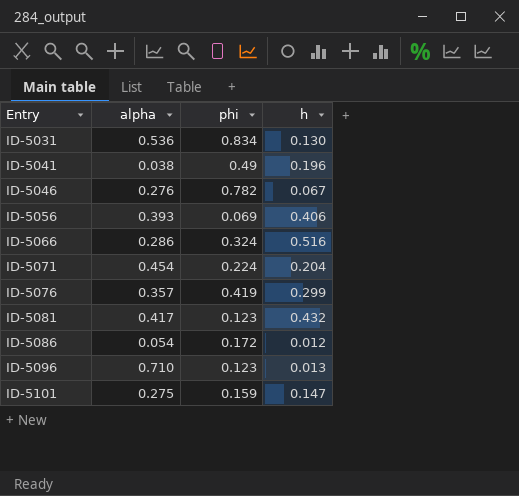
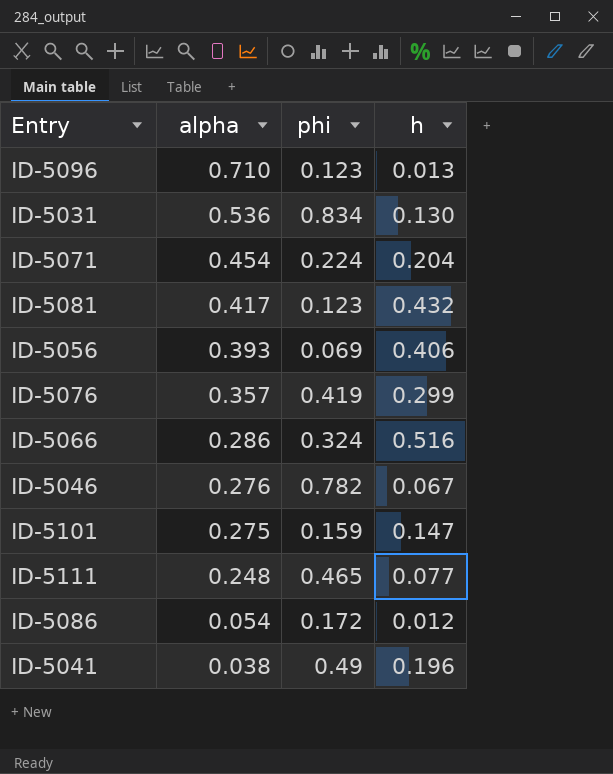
row order: Entry ascending -> alpha descending
row ID-5111: none -> 0.248 | 0.465 | 0.077

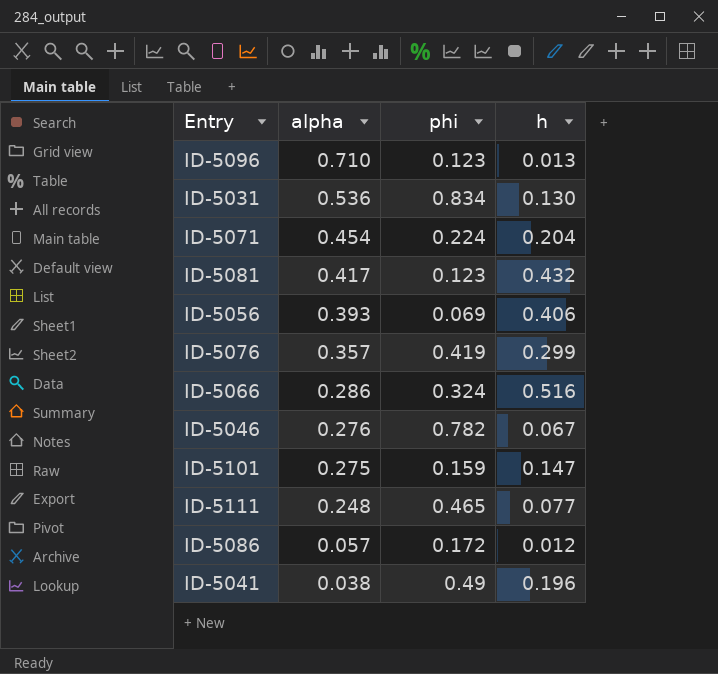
ID-5086 | alpha: 0.054 -> 0.057

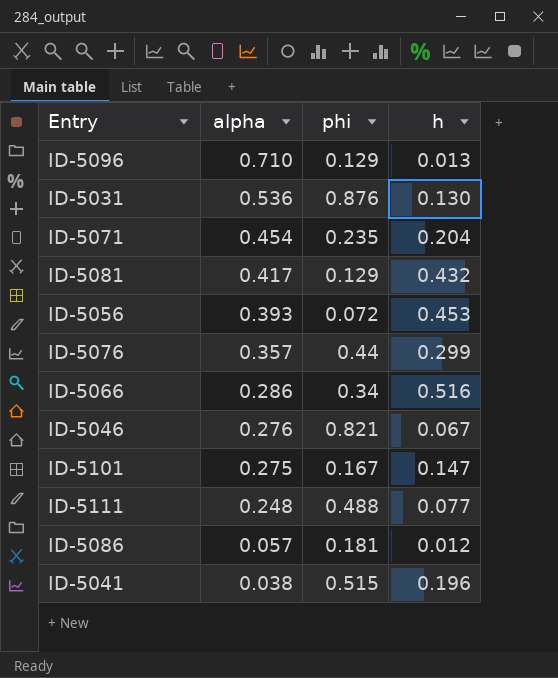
ID-5096 | phi: 0.123 -> 0.129
ID-5031 | phi: 0.834 -> 0.876
ID-5071 | phi: 0.224 -> 0.235
ID-5081 | phi: 0.123 -> 0.129
ID-5056 | phi: 0.069 -> 0.072
ID-5056 | h: 0.406 -> 0.453
ID-5076 | phi: 0.419 -> 0.44
ID-5066 | phi: 0.324 -> 0.34
ID-5046 | phi: 0.782 -> 0.821
ID-5101 | phi: 0.159 -> 0.167
ID-5111 | phi: 0.465 -> 0.488
ID-5086 | phi: 0.172 -> 0.181
ID-5041 | phi: 0.49 -> 0.515

